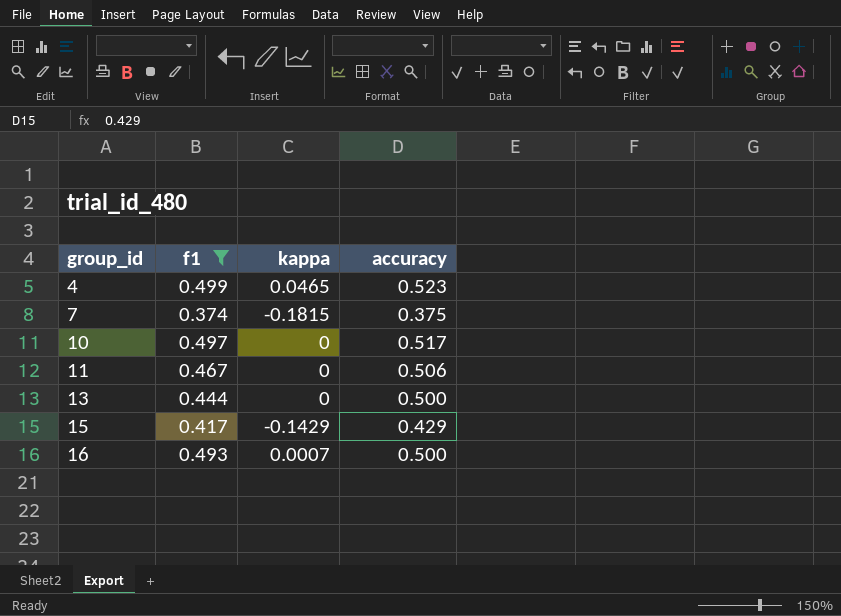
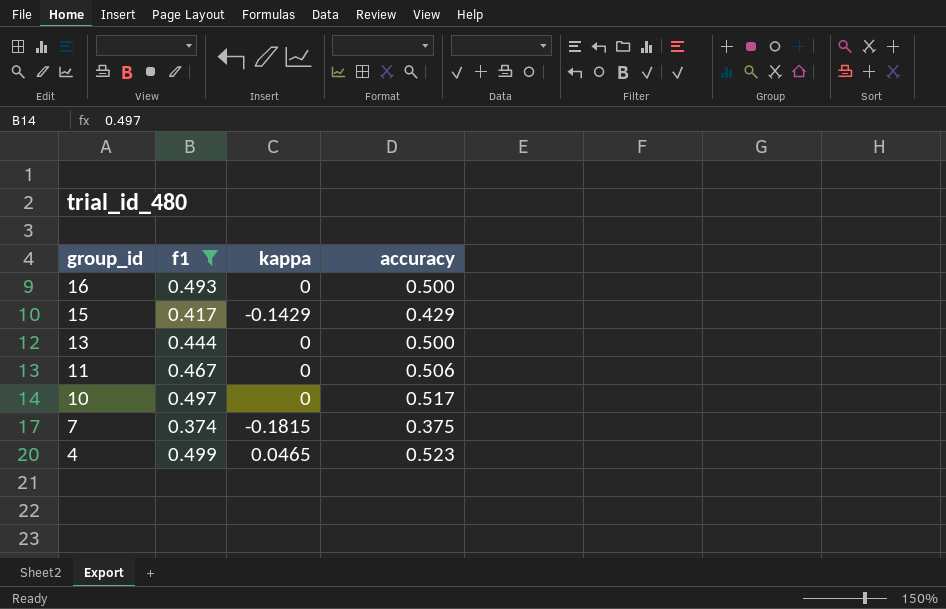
row order: group_id ascending -> group_id descending
16 | kappa: 0.0007 -> 0

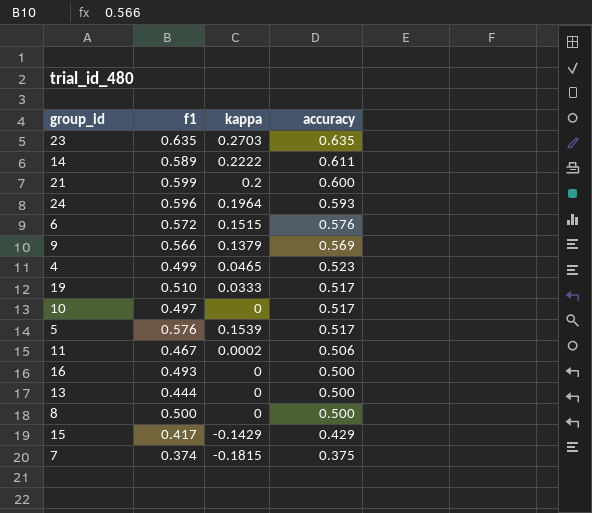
filter: f1 <= 0.499 -> none
row order: group_id descending -> accuracy descending
11 | kappa: 0 -> 0.0002

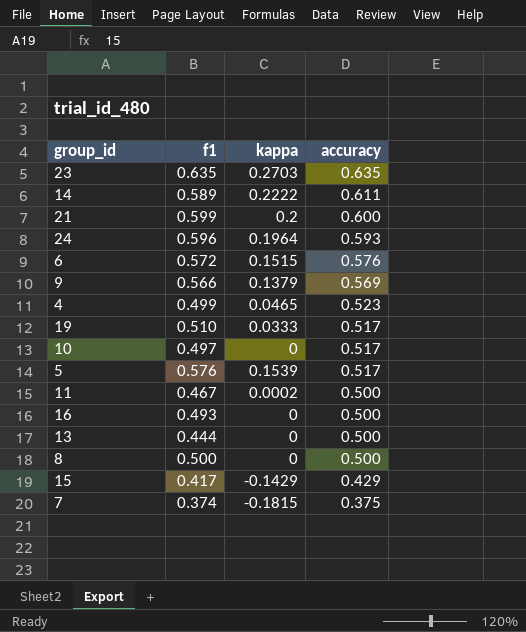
11 | accuracy: 0.506 -> 0.500

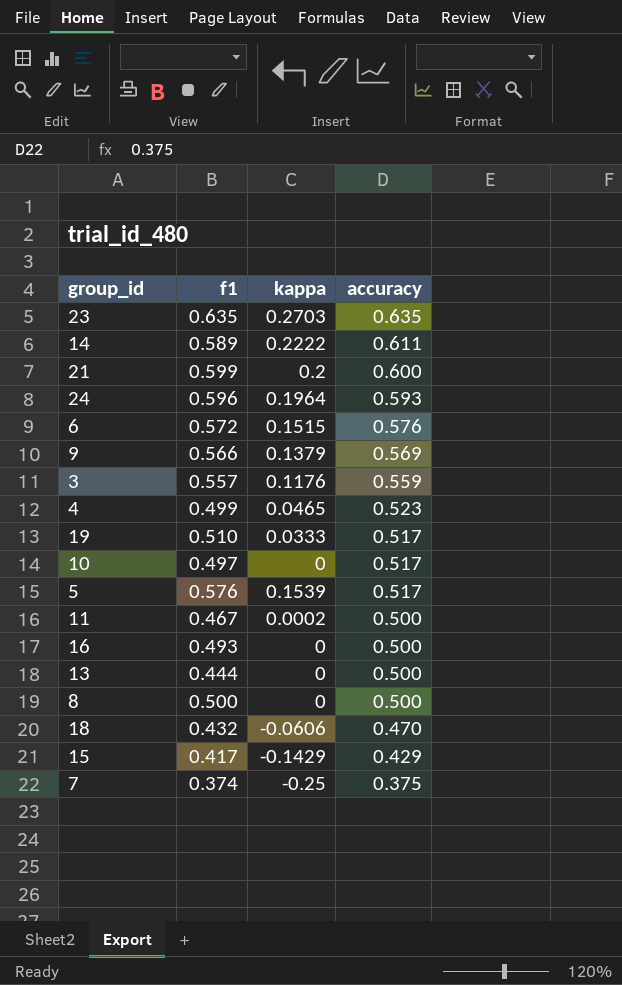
row 3: none -> 0.557 | 0.1176 | 0.559
row 18: none -> 0.432 | -0.0606 | 0.470
7 | kappa: -0.1815 -> -0.25

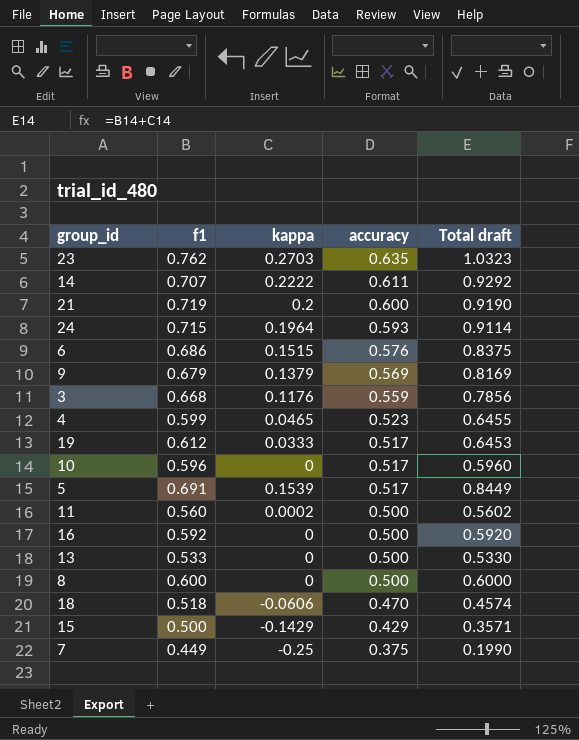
column Total draft | formula: none -> [f1] + [kappa]
23 | f1: 0.635 -> 0.762
14 | f1: 0.589 -> 0.707
21 | f1: 0.599 -> 0.719
24 | f1: 0.596 -> 0.715
6 | f1: 0.572 -> 0.686
9 | f1: 0.566 -> 0.679
3 | f1: 0.557 -> 0.668
4 | f1: 0.499 -> 0.599
19 | f1: 0.510 -> 0.612
10 | f1: 0.497 -> 0.596
5 | f1: 0.576 -> 0.691
11 | f1: 0.467 -> 0.560
16 | f1: 0.493 -> 0.592
13 | f1: 0.444 -> 0.533
8 | f1: 0.500 -> 0.600
18 | f1: 0.432 -> 0.518
15 | f1: 0.417 -> 0.500
7 | f1: 0.374 -> 0.449

